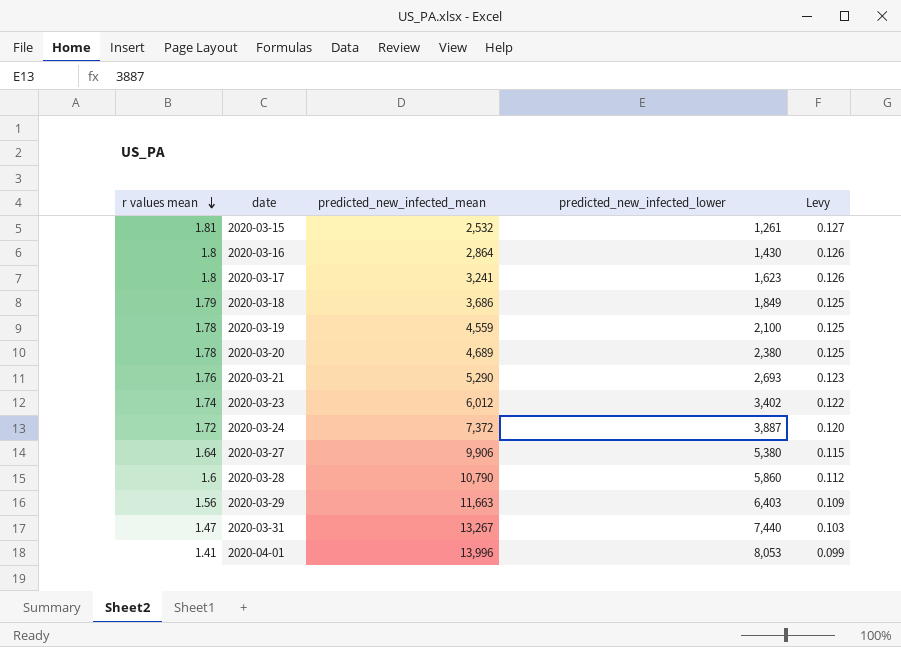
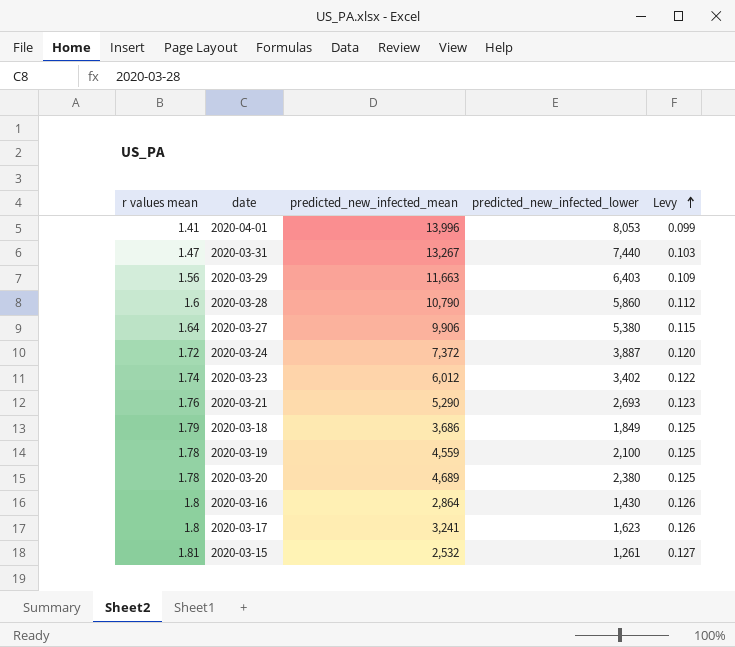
row order: r values mean descending -> Levy ascending

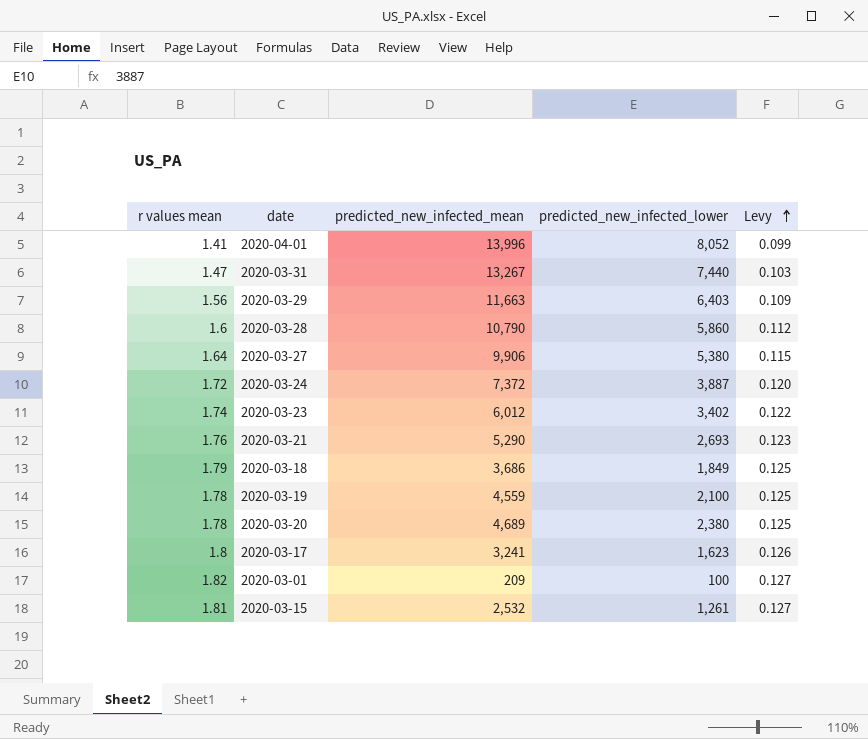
row 2020-03-16: 1.8 | 2,864 | 1,430 | 0.126 -> none
2020-04-01 | predicted_new_infected_lower: 8,053 -> 8,052
row 2020-03-01: none -> 1.82 | 209 | 100 | 0.127

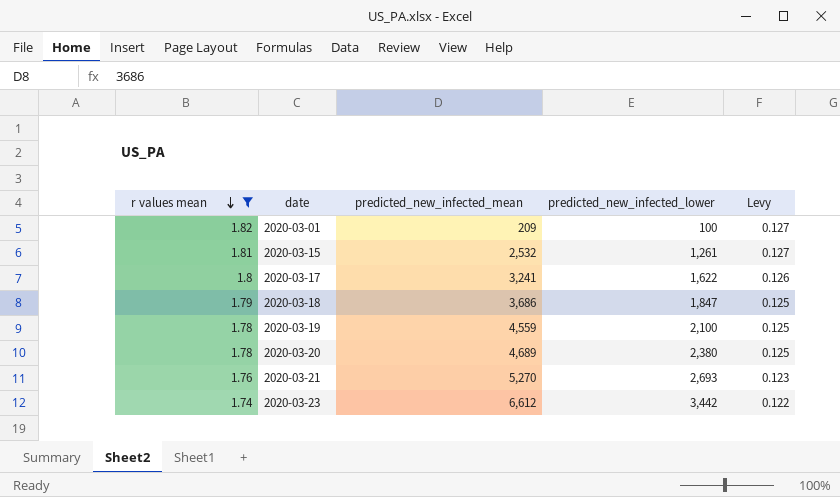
filter: none -> r values mean >= 1.74
row order: Levy ascending -> r values mean descending
2020-03-17 | predicted_new_infected_lower: 1,623 -> 1,622
2020-03-18 | predicted_new_infected_lower: 1,849 -> 1,847
2020-03-21 | predicted_new_infected_mean: 5,290 -> 5,270
2020-03-23 | predicted_new_infected_mean: 6,012 -> 6,612
2020-03-23 | predicted_new_infected_lower: 3,402 -> 3,442

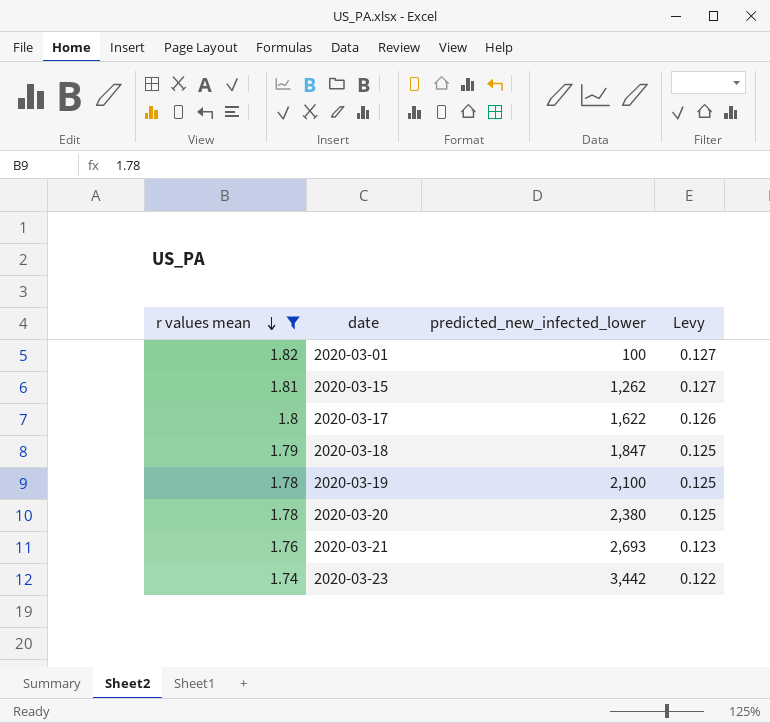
column predicted_new_infected_mean | position: 3 -> none
2020-03-15 | predicted_new_infected_lower: 1,261 -> 1,262

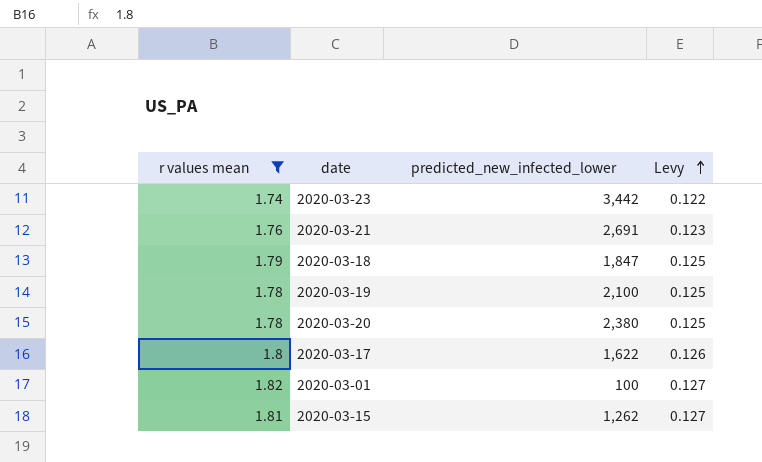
row order: r values mean descending -> Levy ascending
2020-03-21 | predicted_new_infected_lower: 2,693 -> 2,691

